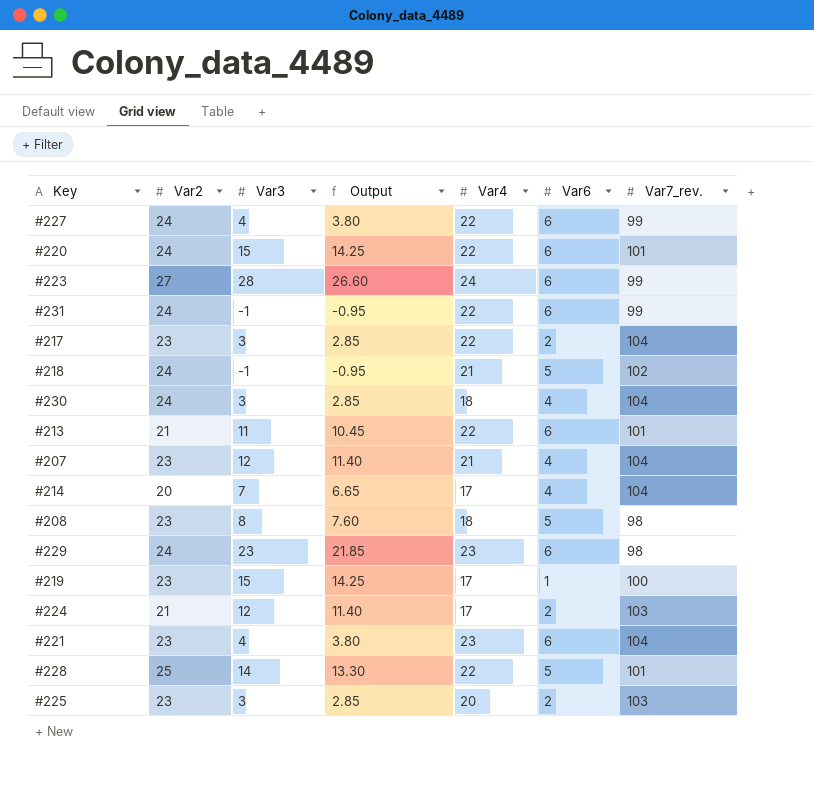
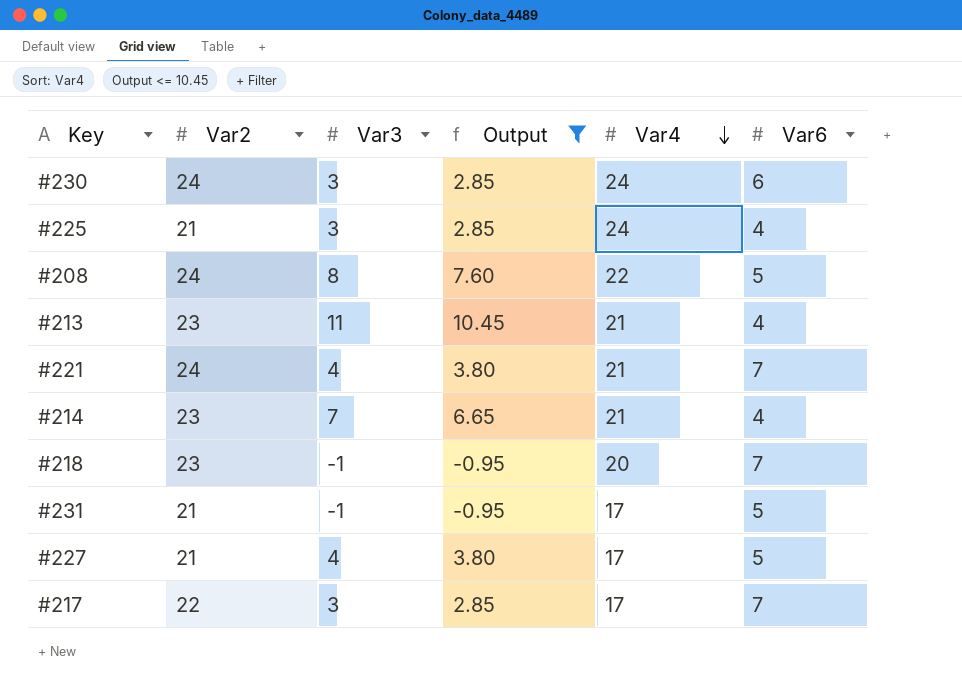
filter: none -> Output <= 10.45
row order: none -> Var4 descending
column Var7_rev. | position: 7 -> none
#230 | Var4: 18 -> 24
#230 | Var6: 4 -> 6
#225 | Var2: 23 -> 21
#225 | Var4: 20 -> 24
#225 | Var6: 2 -> 4
#208 | Var2: 23 -> 24
#208 | Var4: 18 -> 22
#213 | Var2: 21 -> 23
#213 | Var4: 22 -> 21
#213 | Var6: 6 -> 4
#221 | Var2: 23 -> 24
#221 | Var4: 23 -> 21
#221 | Var6: 6 -> 7
#214 | Var2: 20 -> 23
#214 | Var4: 17 -> 21
#218 | Var2: 24 -> 23
#218 | Var4: 21 -> 20
#218 | Var6: 5 -> 7
#231 | Var2: 24 -> 21
#231 | Var4: 22 -> 17
#231 | Var6: 6 -> 5
#227 | Var2: 24 -> 21
#227 | Var4: 22 -> 17
#227 | Var6: 6 -> 5
#217 | Var2: 23 -> 22
#217 | Var4: 22 -> 17
#217 | Var6: 2 -> 7

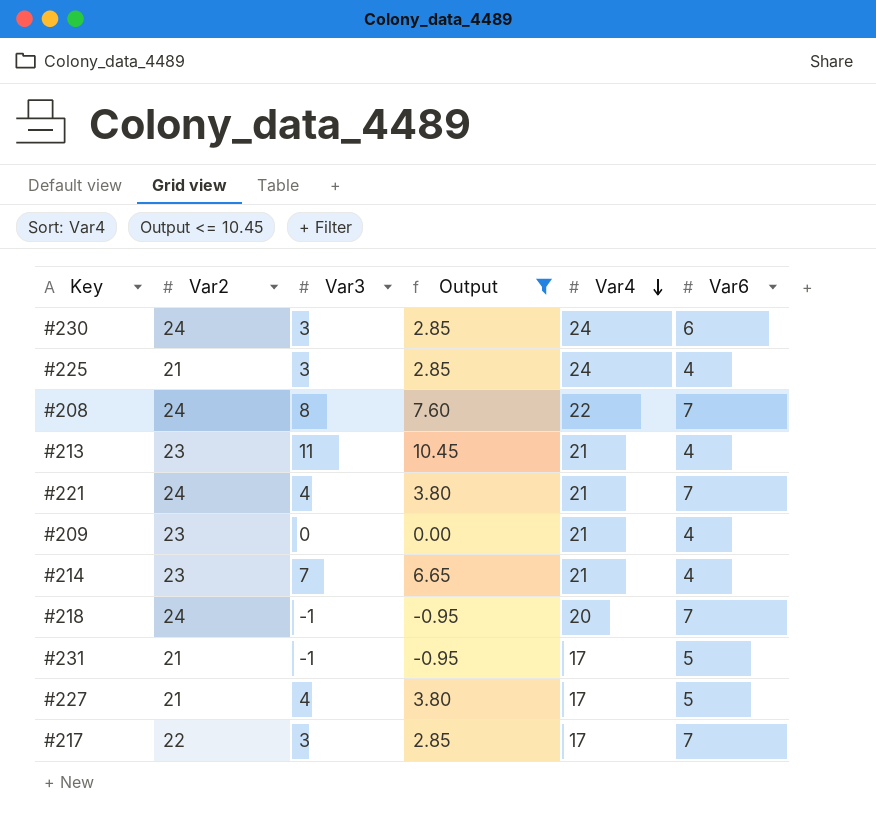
#208 | Var6: 5 -> 7
row #209: none -> 23 | 0 | 0.00 | 21 | 4
#218 | Var2: 23 -> 24

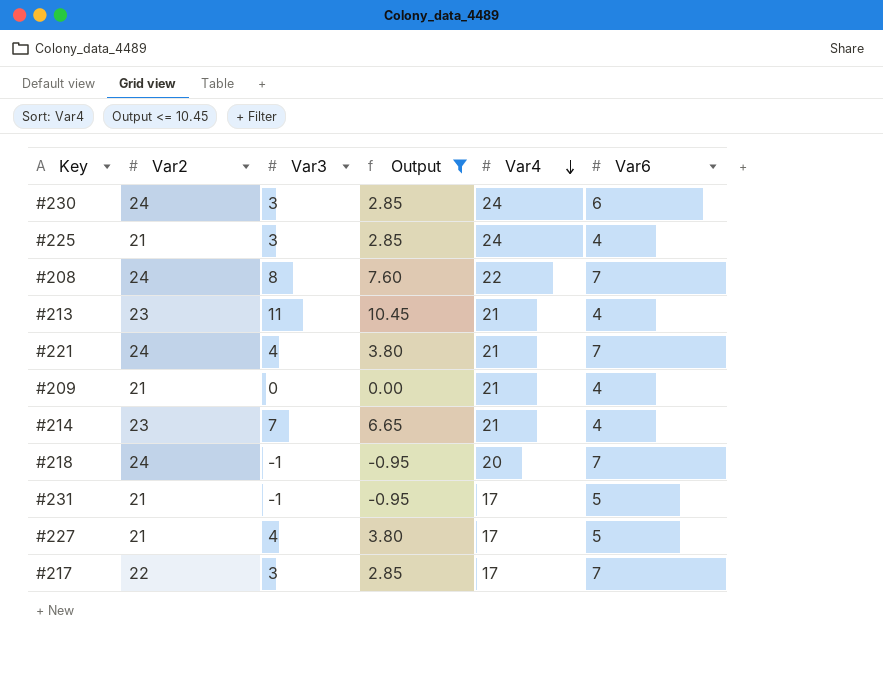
#209 | Var2: 23 -> 21

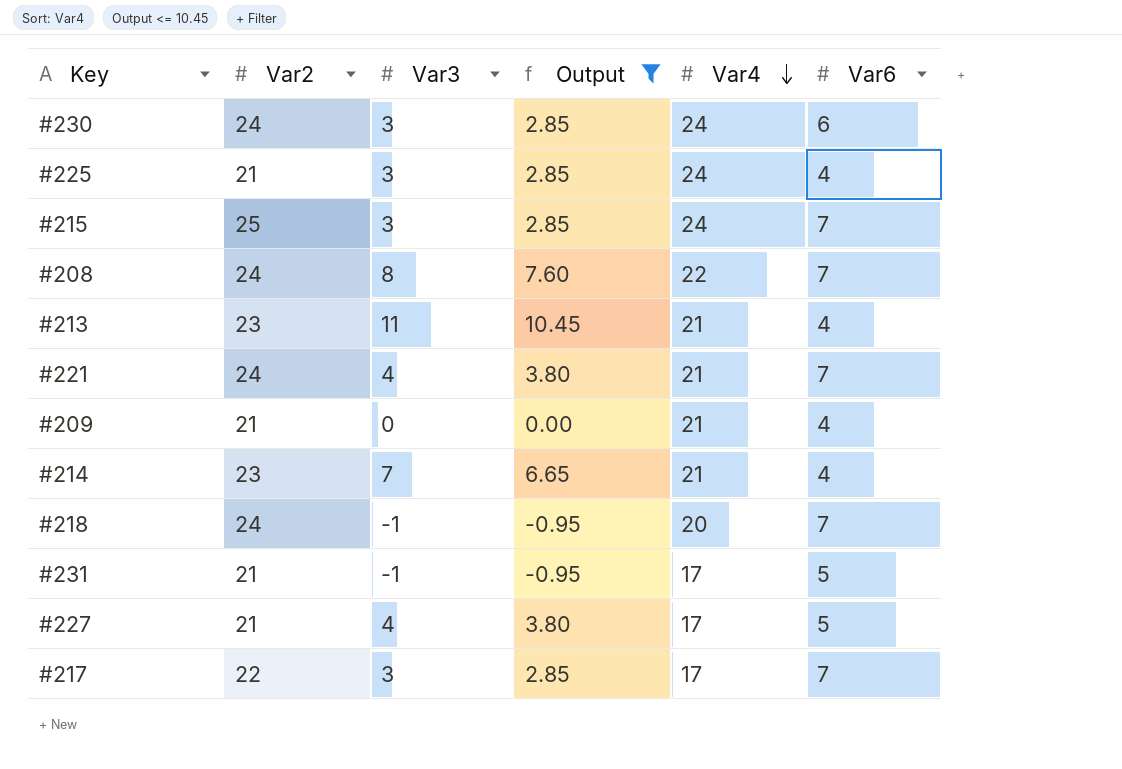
row #215: none -> 25 | 3 | 2.85 | 24 | 7

